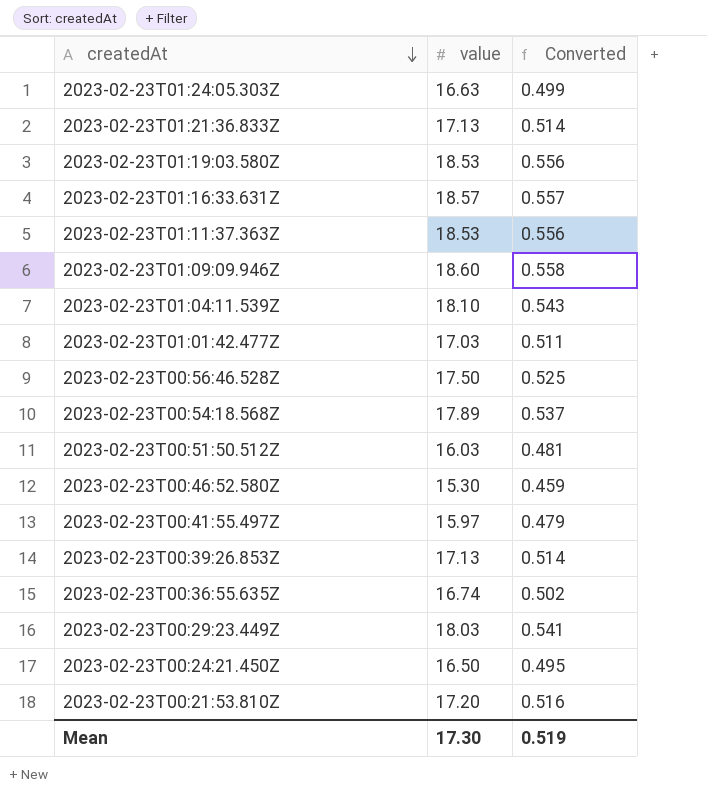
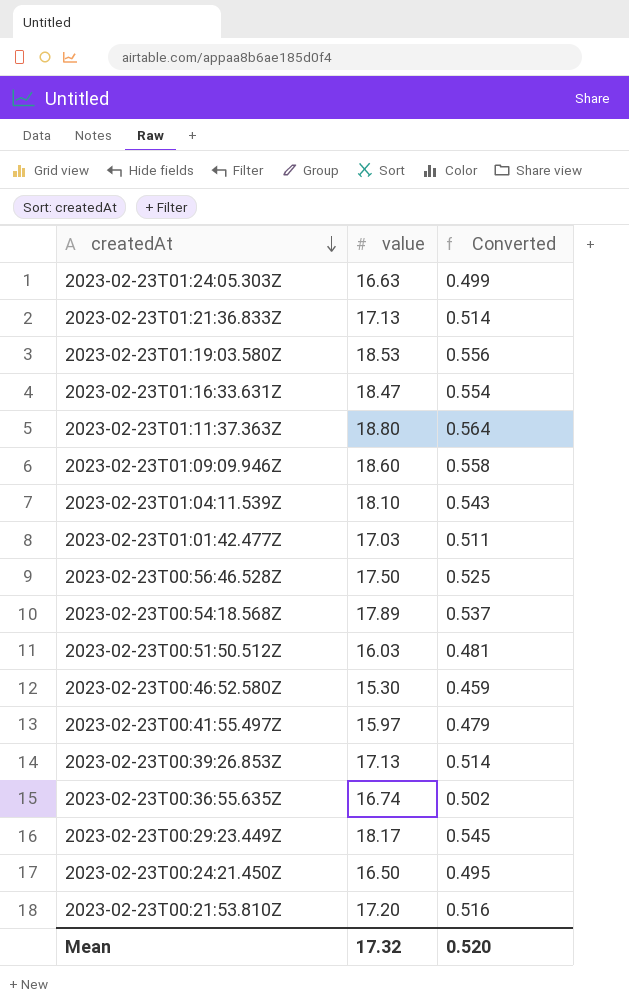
2023-02-23T01:16:33.631Z | value: 18.57 -> 18.47
2023-02-23T01:16:33.631Z | Converted: 0.557 -> 0.554
2023-02-23T01:11:37.363Z | value: 18.53 -> 18.80
2023-02-23T01:11:37.363Z | Converted: 0.556 -> 0.564
2023-02-23T00:29:23.449Z | value: 18.03 -> 18.17
2023-02-23T00:29:23.449Z | Converted: 0.541 -> 0.545
Mean | value: 17.30 -> 17.32
Mean | Converted: 0.519 -> 0.520

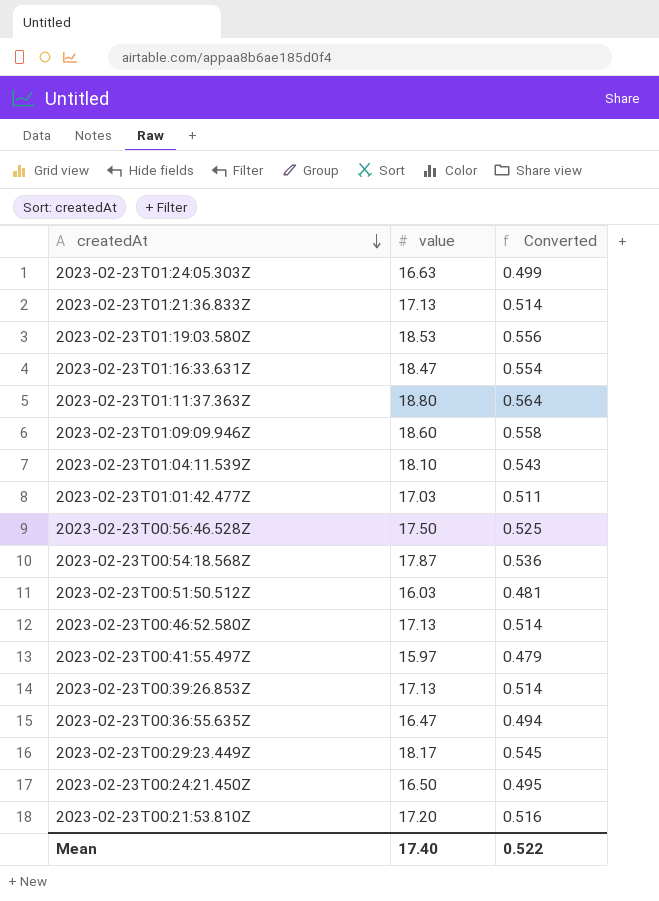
2023-02-23T00:54:18.568Z | value: 17.89 -> 17.87
2023-02-23T00:54:18.568Z | Converted: 0.537 -> 0.536
2023-02-23T00:46:52.580Z | value: 15.30 -> 17.13
2023-02-23T00:46:52.580Z | Converted: 0.459 -> 0.514
2023-02-23T00:36:55.635Z | value: 16.74 -> 16.47
2023-02-23T00:36:55.635Z | Converted: 0.502 -> 0.494
Mean | value: 17.32 -> 17.40
Mean | Converted: 0.520 -> 0.522

